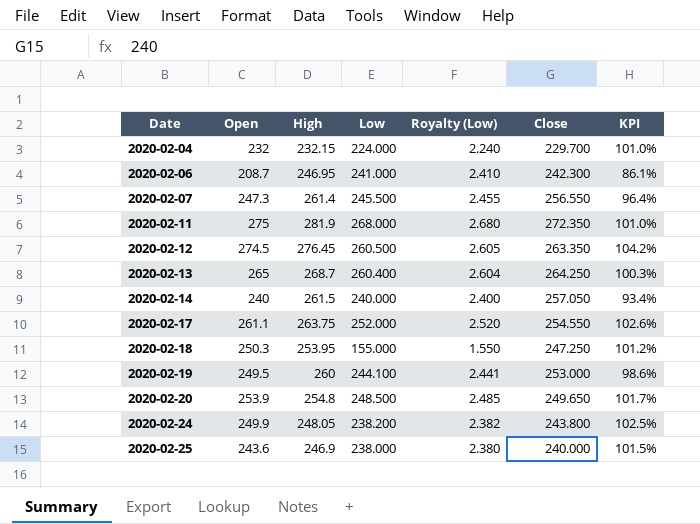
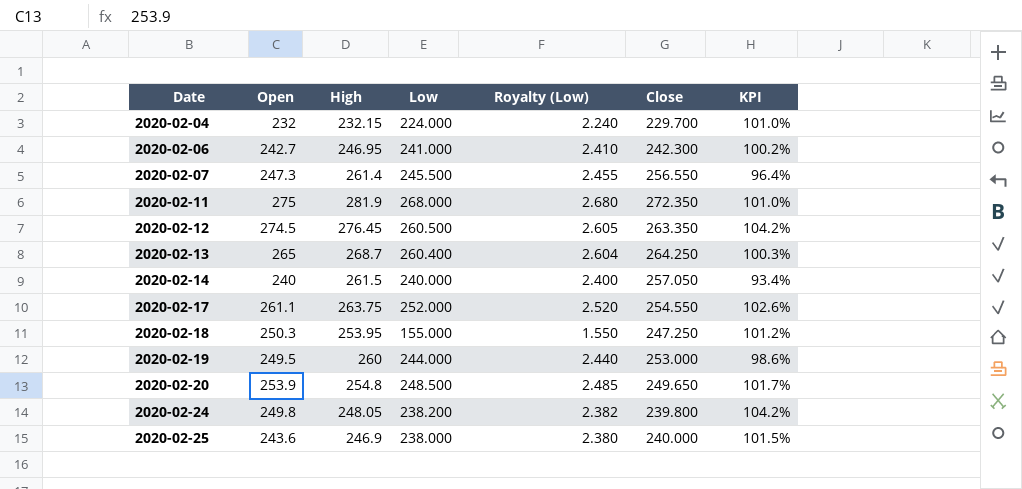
2020-02-06 | Open: 208.7 -> 242.7
2020-02-06 | KPI: 86.1% -> 100.2%
2020-02-19 | Low: 244.100 -> 244.000
2020-02-19 | Royalty (Low): 2.441 -> 2.440
2020-02-24 | Open: 249.9 -> 249.8
2020-02-24 | Close: 243.800 -> 239.800
2020-02-24 | KPI: 102.5% -> 104.2%

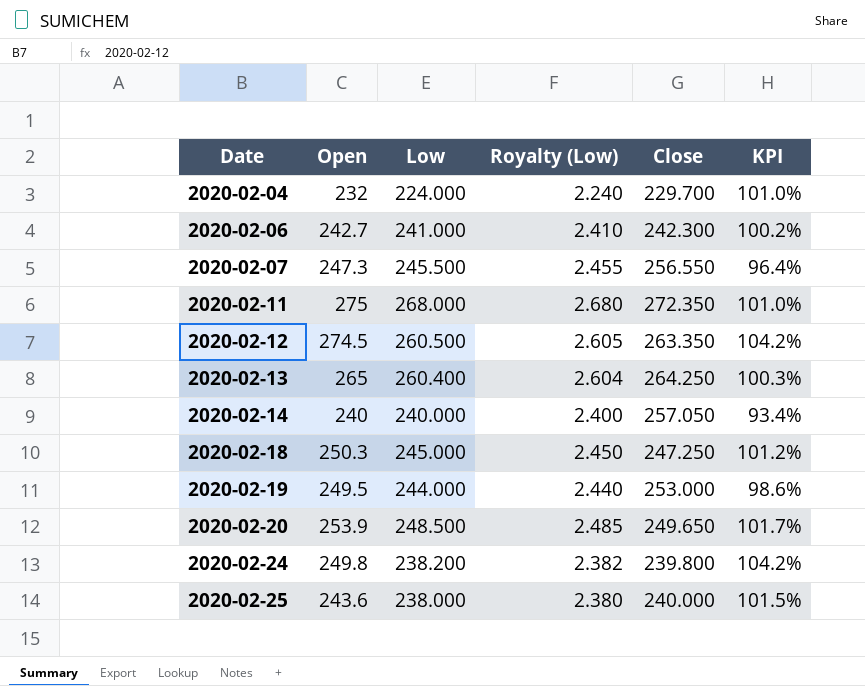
column High | position: 3 -> none
row 2020-02-17: 261.1 | 263.75 | 252.000 | 2.520 | 254.550 | 102.6% -> none
2020-02-18 | Low: 155.000 -> 245.000
2020-02-18 | Royalty (Low): 1.550 -> 2.450

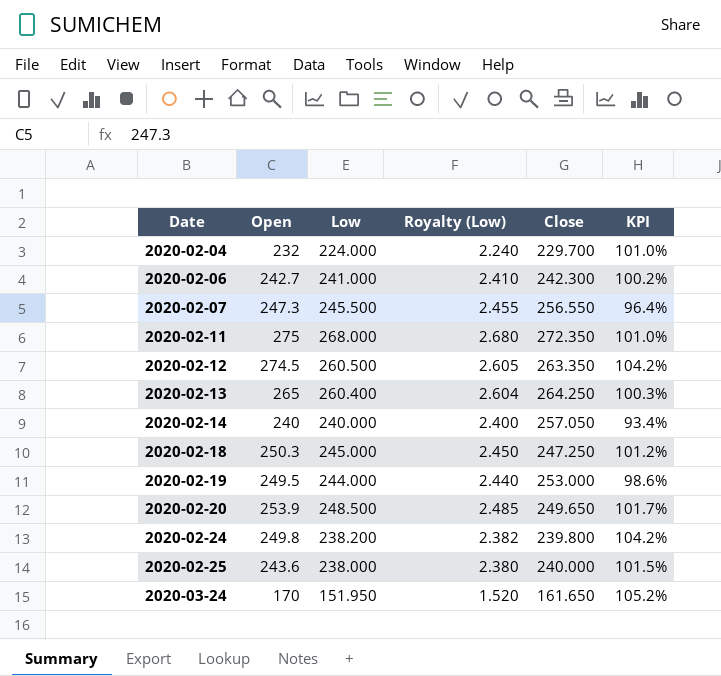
row 2020-03-24: none -> 170 | 151.950 | 1.520 | 161.650 | 105.2%

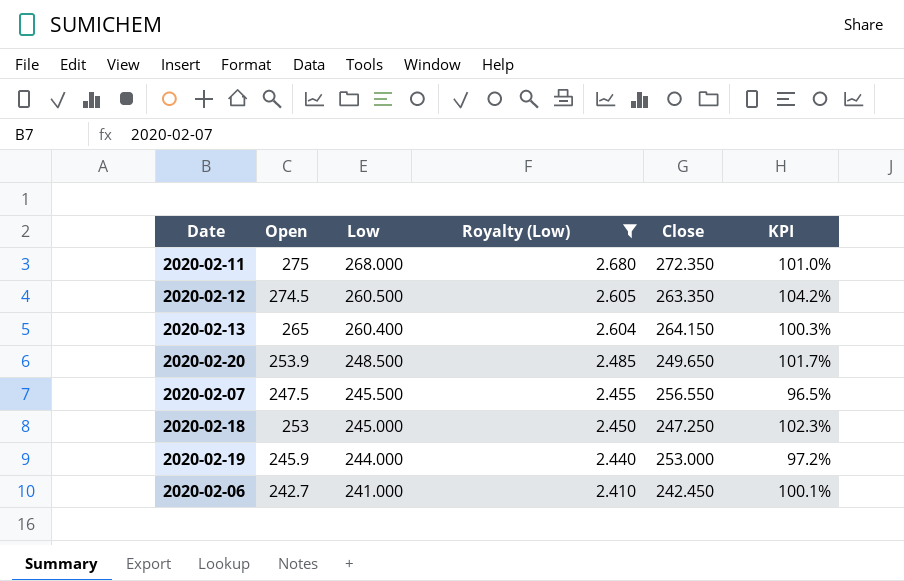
filter: none -> Royalty (Low) >= 2.410
row order: Date ascending -> Low descending
2020-02-13 | Close: 264.250 -> 264.150
2020-02-07 | Open: 247.3 -> 247.5
2020-02-07 | KPI: 96.4% -> 96.5%
2020-02-18 | Open: 250.3 -> 253
2020-02-18 | KPI: 101.2% -> 102.3%
2020-02-19 | Open: 249.5 -> 245.9
2020-02-19 | KPI: 98.6% -> 97.2%
2020-02-06 | Close: 242.300 -> 242.450
2020-02-06 | KPI: 100.2% -> 100.1%

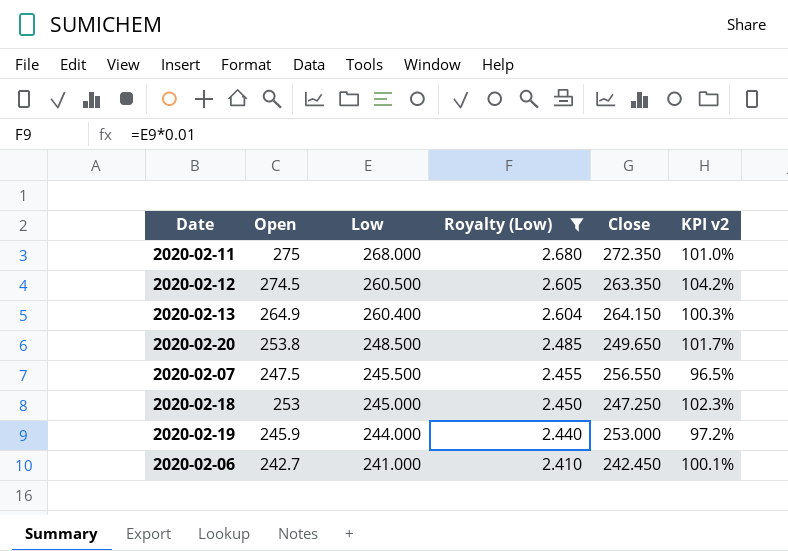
column name: KPI -> KPI v2
2020-02-13 | Open: 265 -> 264.9
2020-02-20 | Open: 253.9 -> 253.8

